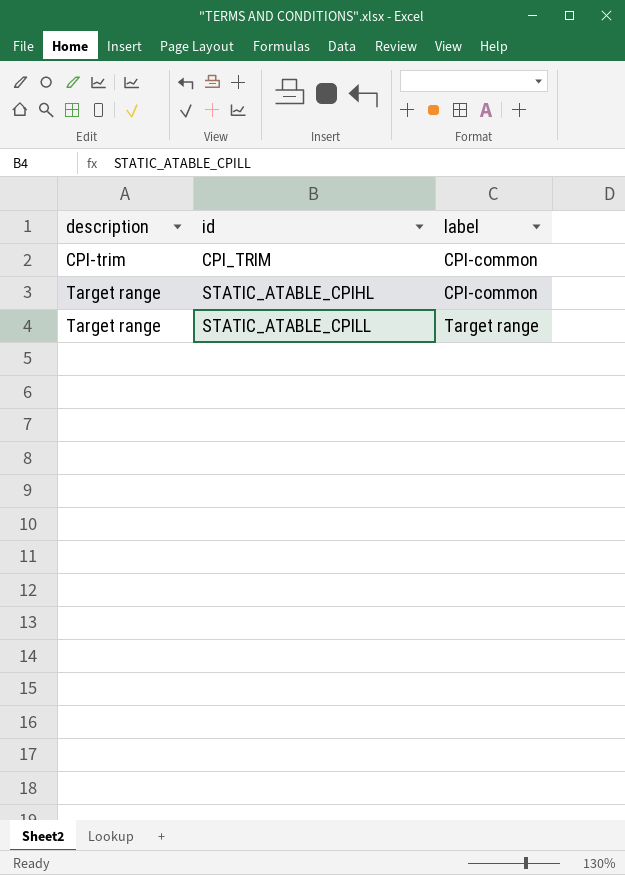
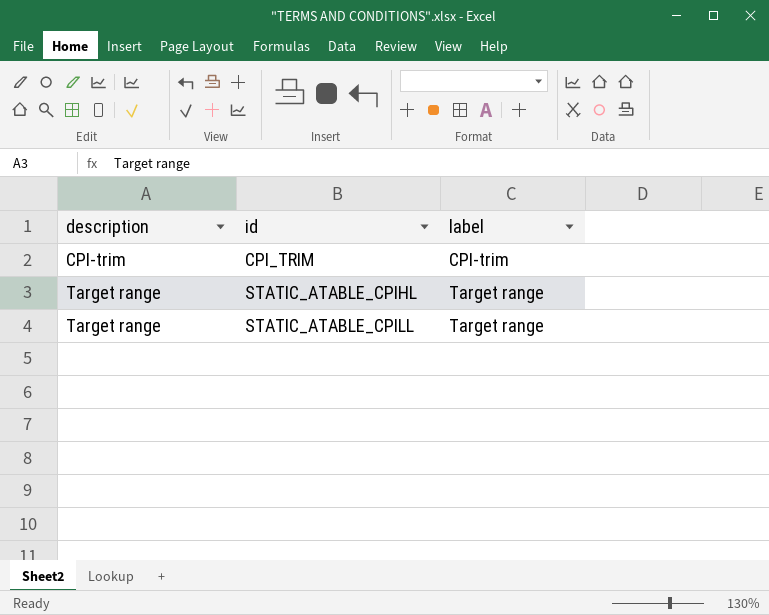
CPI_TRIM | label: CPI-common -> CPI-trim
STATIC_ATABLE_CPIHL | label: CPI-common -> Target range

